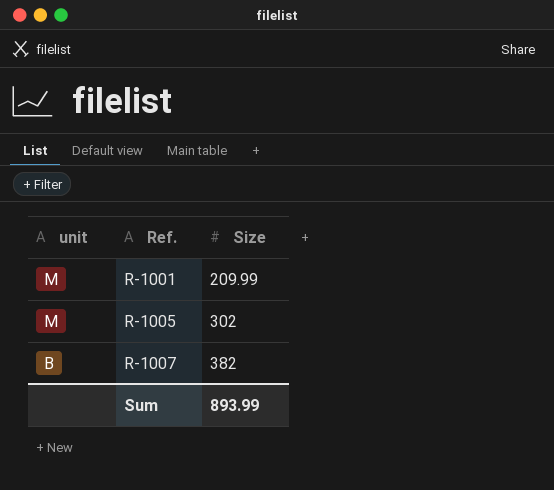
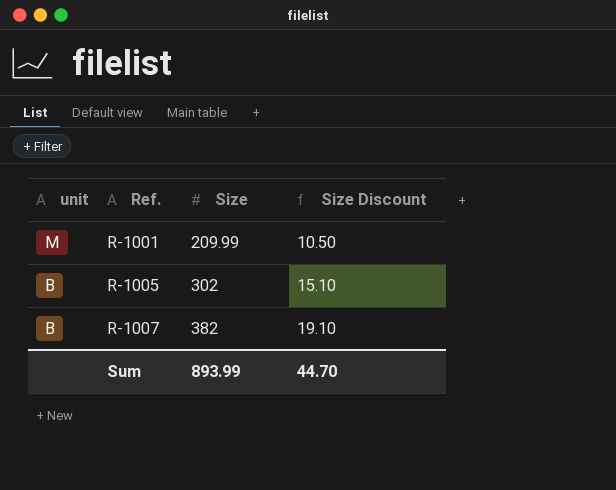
column Size Discount | formula: none -> [Size] * 0.05
R-1005 | unit: M -> B

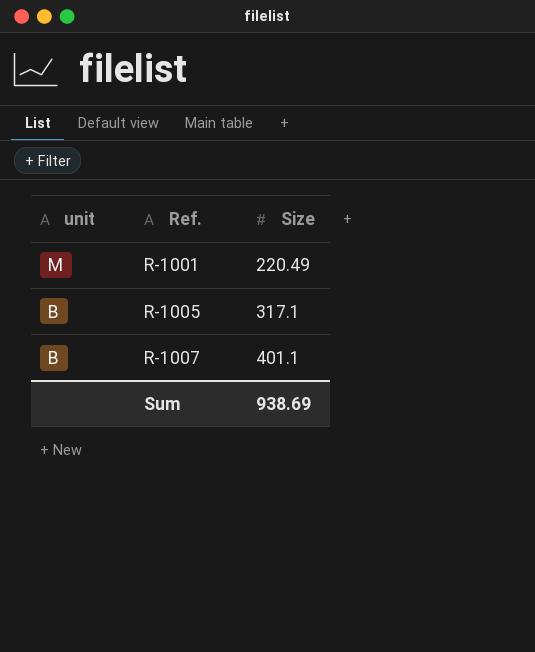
column Size Discount | formula: [Size] * 0.05 -> none
R-1001 | Size: 209.99 -> 220.49
R-1005 | Size: 302 -> 317.1
R-1007 | Size: 382 -> 401.1
Sum | Size: 893.99 -> 938.69

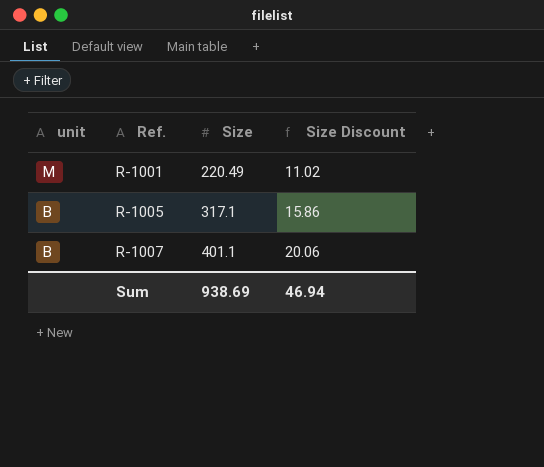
column Size Discount | formula: none -> [Size] * 0.05

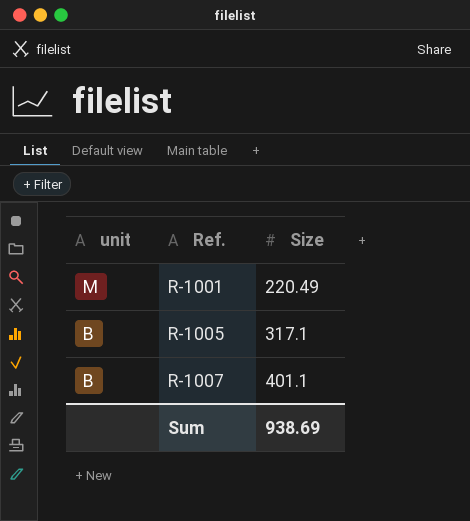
column Size Discount | formula: [Size] * 0.05 -> none

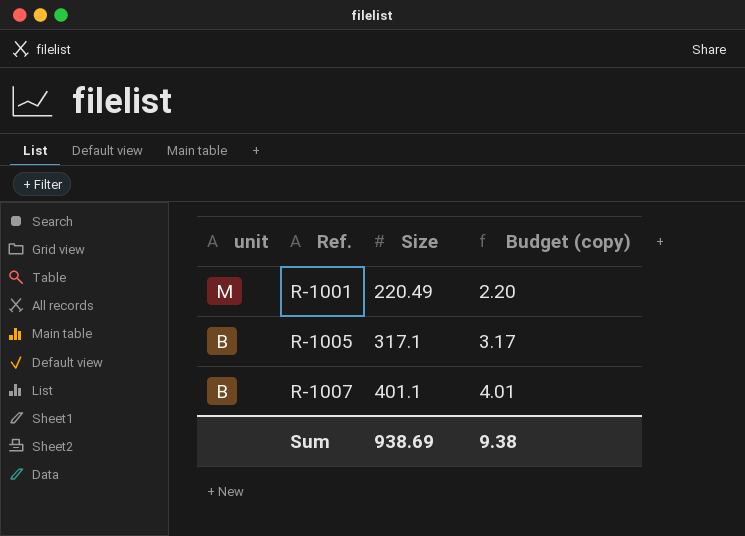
column Budget (copy) | formula: none -> [Size] * 0.01

